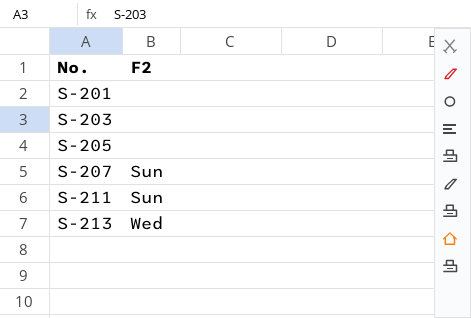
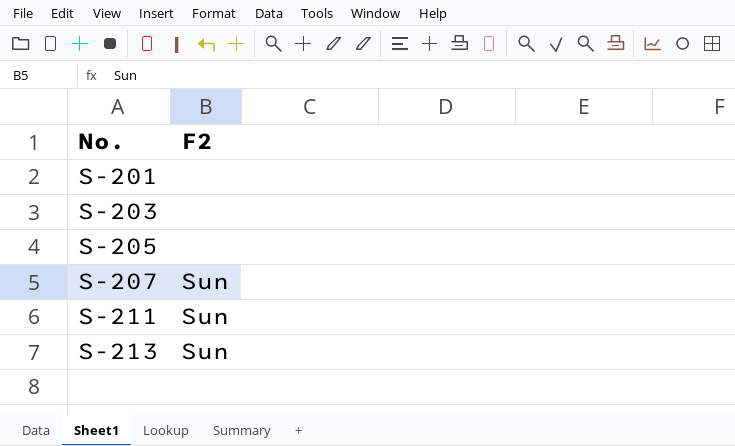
S-213 | F2: Wed -> Sun

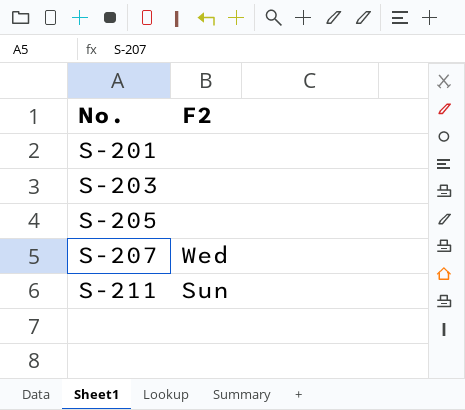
row S-213: Sun -> none
S-207 | F2: Sun -> Wed

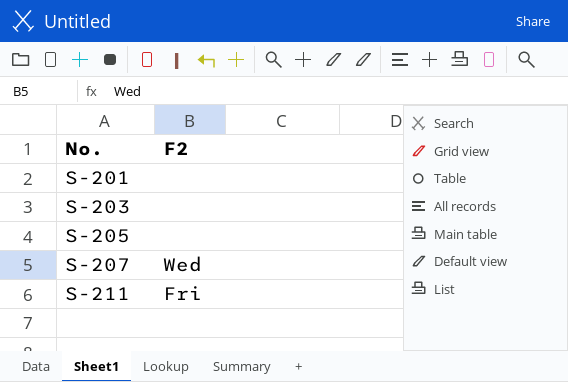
S-211 | F2: Sun -> Fri

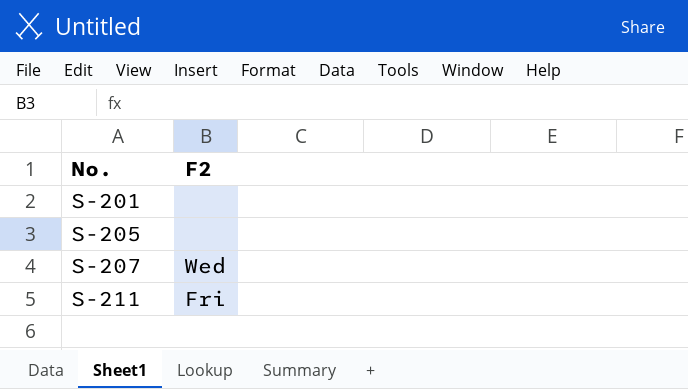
row S-203: none -> none

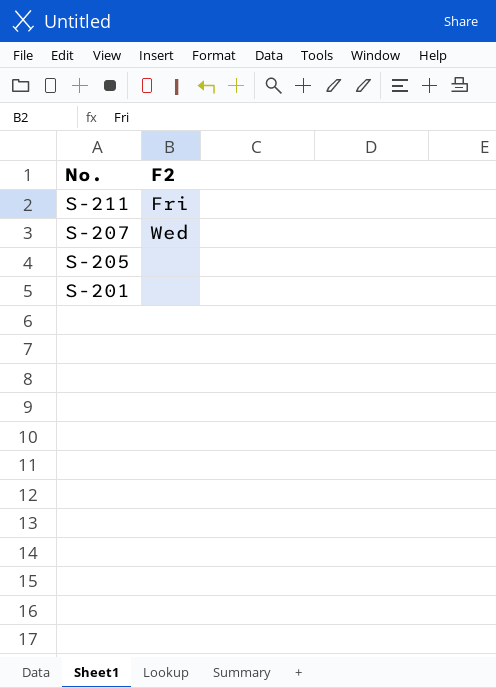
row order: No. ascending -> No. descending

